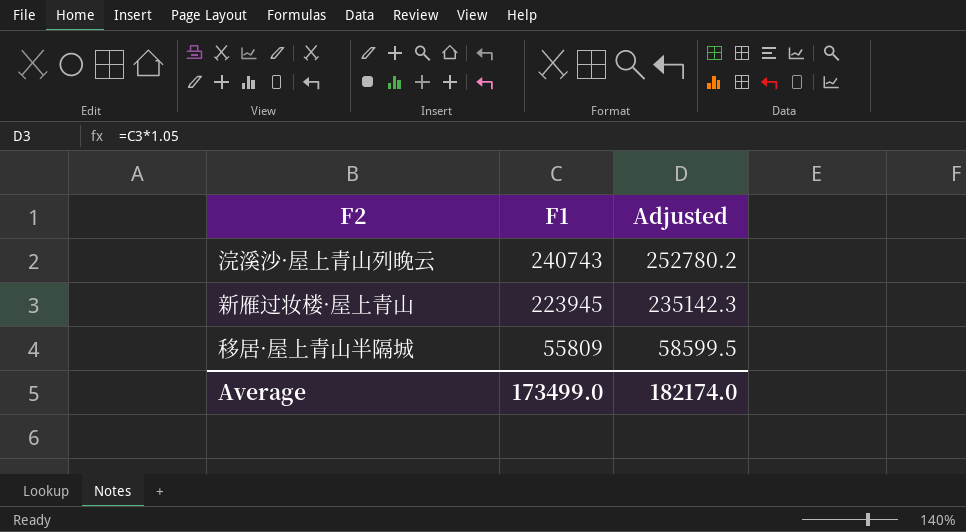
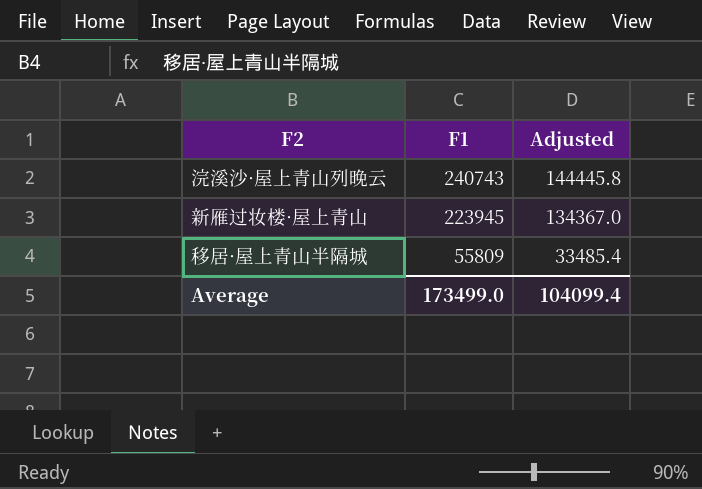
column Adjusted | formula: [F1] * 1.05 -> [F1] * 0.6
Average | Adjusted: 182174.0 -> 104099.4

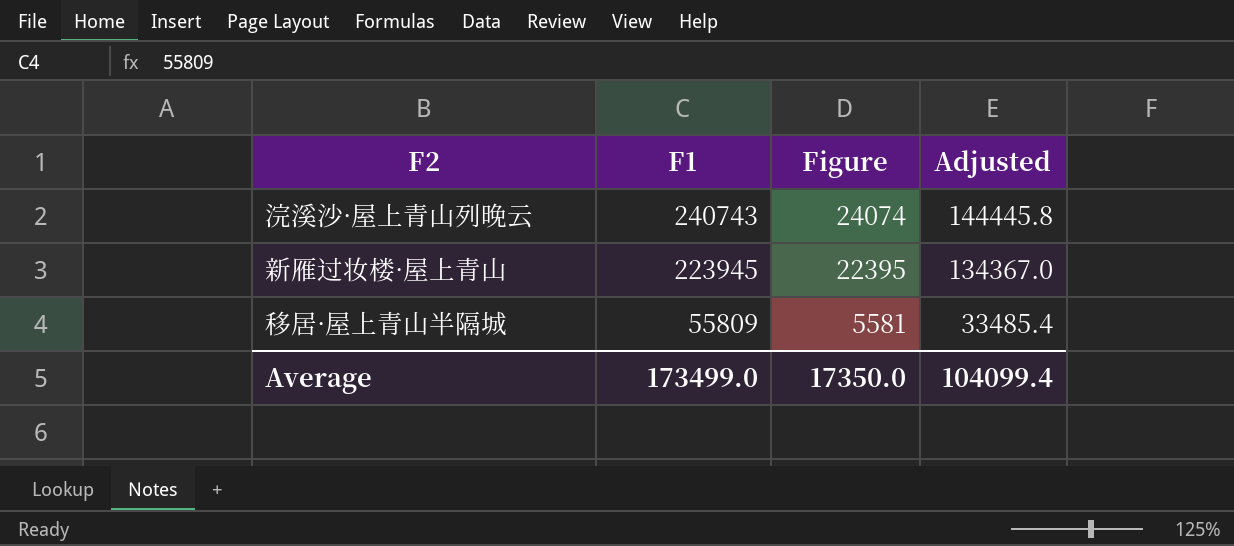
column Figure | formula: none -> [F1] * 0.1

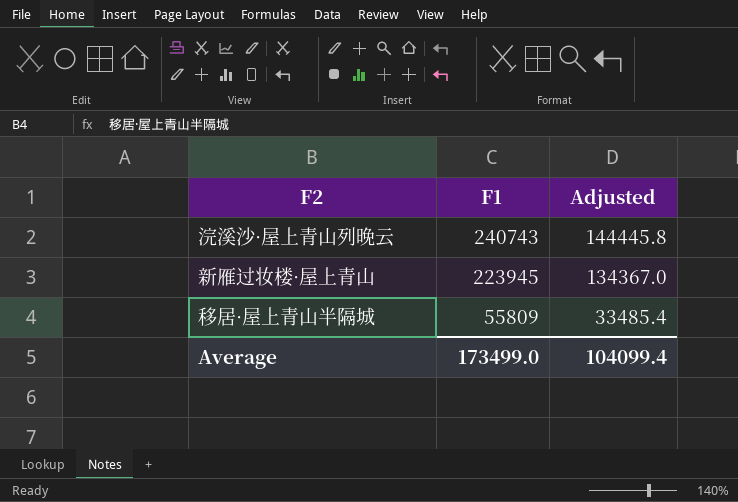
column Figure | formula: [F1] * 0.1 -> none

